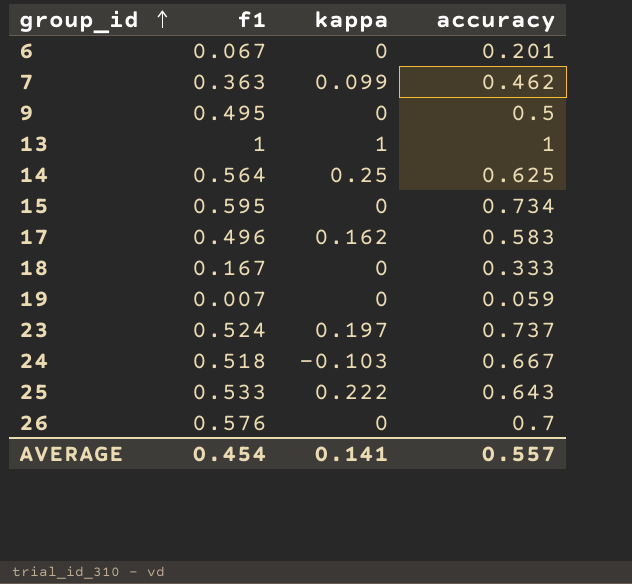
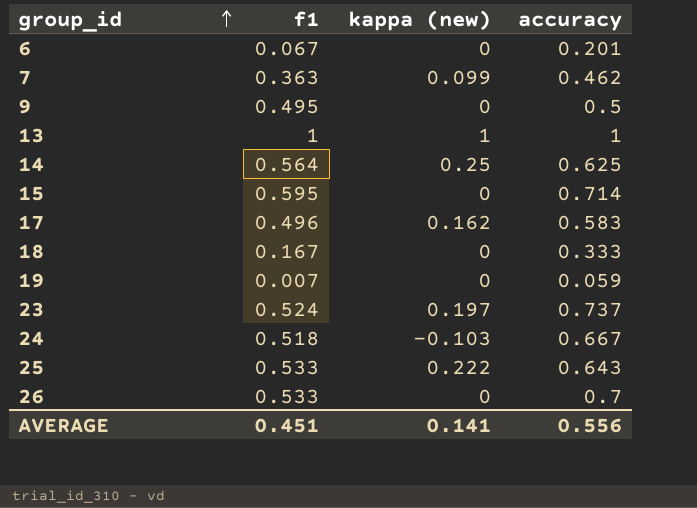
column name: kappa -> kappa (new)
15 | accuracy: 0.734 -> 0.714
26 | f1: 0.576 -> 0.533
AVERAGE | f1: 0.454 -> 0.451
AVERAGE | accuracy: 0.557 -> 0.556

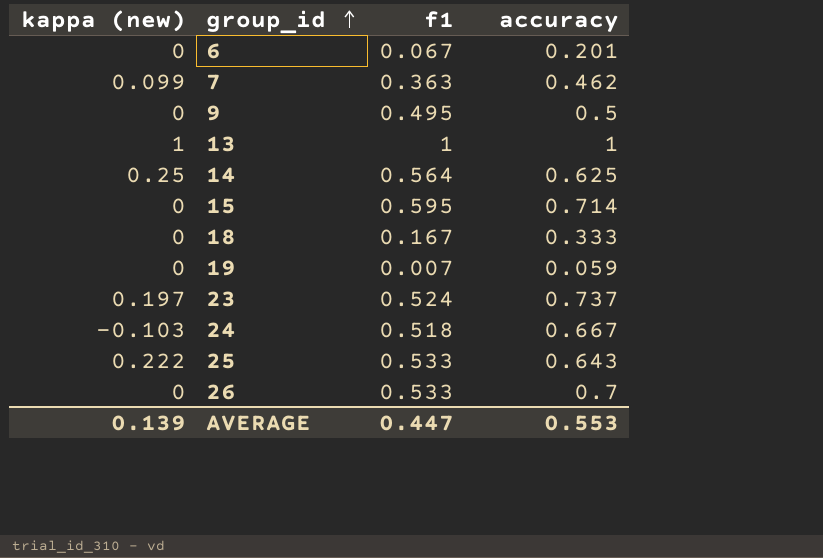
column kappa (new) | position: 3 -> 1
row 17: 0.496 | 0.162 | 0.583 -> none
AVERAGE | kappa (new): 0.141 -> 0.139
AVERAGE | f1: 0.451 -> 0.447
AVERAGE | accuracy: 0.556 -> 0.553

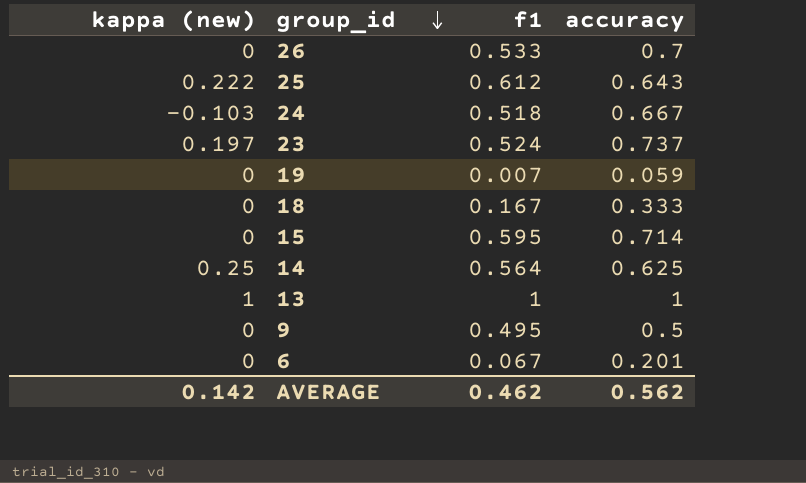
row order: group_id ascending -> group_id descending
row 7: 0.099 | 0.363 | 0.462 -> none
25 | f1: 0.533 -> 0.612
AVERAGE | kappa (new): 0.139 -> 0.142
AVERAGE | f1: 0.447 -> 0.462
AVERAGE | accuracy: 0.553 -> 0.562

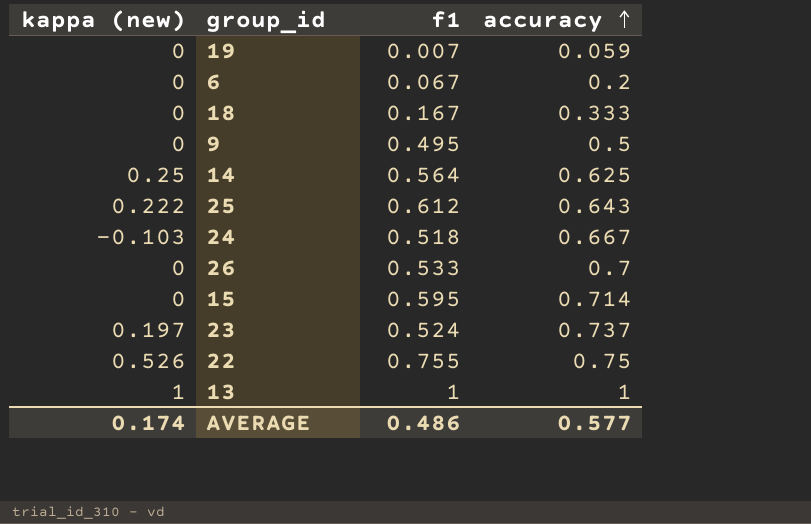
row order: group_id descending -> accuracy ascending
6 | accuracy: 0.201 -> 0.2
row 22: none -> 0.526 | 0.755 | 0.75
AVERAGE | kappa (new): 0.142 -> 0.174
AVERAGE | f1: 0.462 -> 0.486
AVERAGE | accuracy: 0.562 -> 0.577

